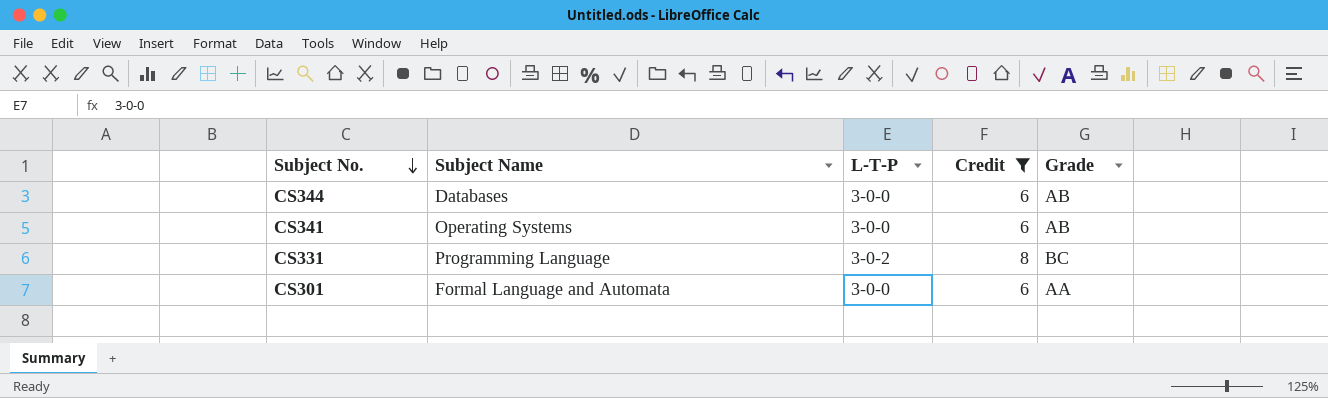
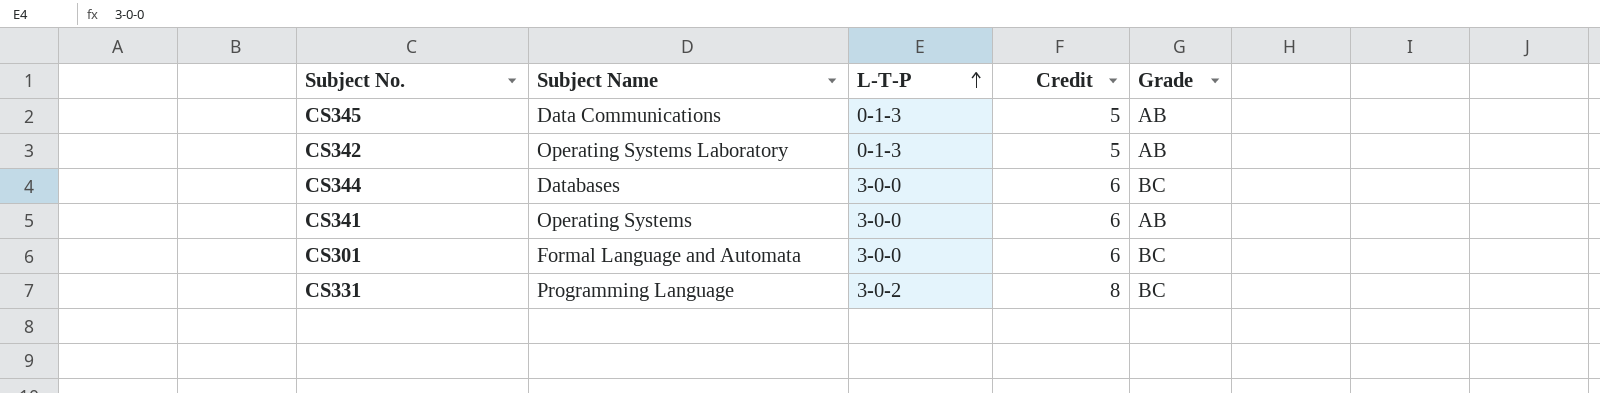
filter: Credit != 5 -> none
row order: Subject No. descending -> L-T-P ascending
CS344 | Grade: AB -> BC
CS301 | Grade: AA -> BC

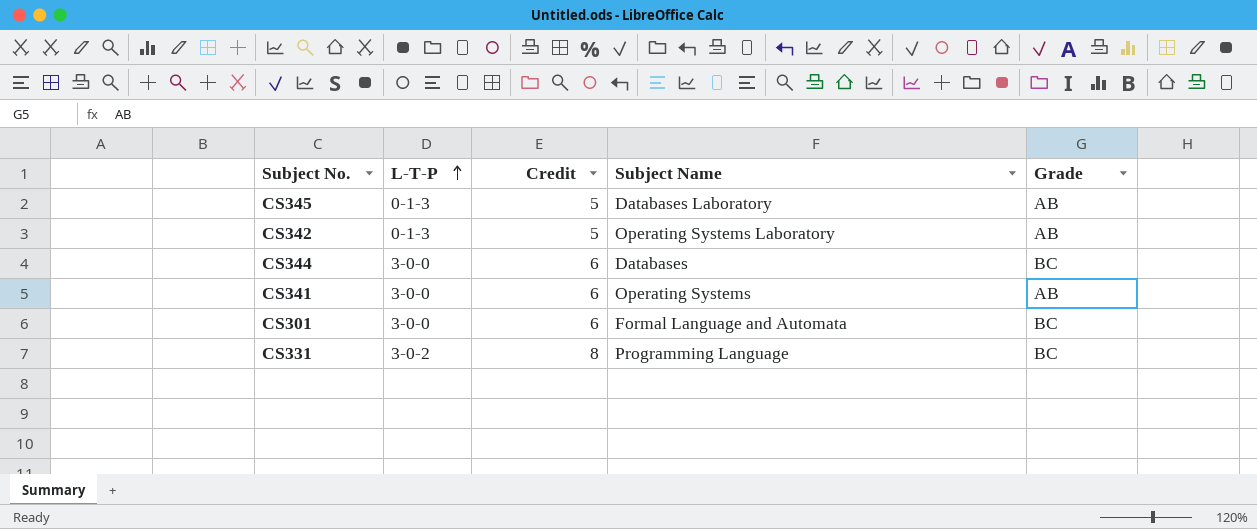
column Subject Name | position: 2 -> 4
CS345 | Subject Name: Data Communications -> Databases Laboratory

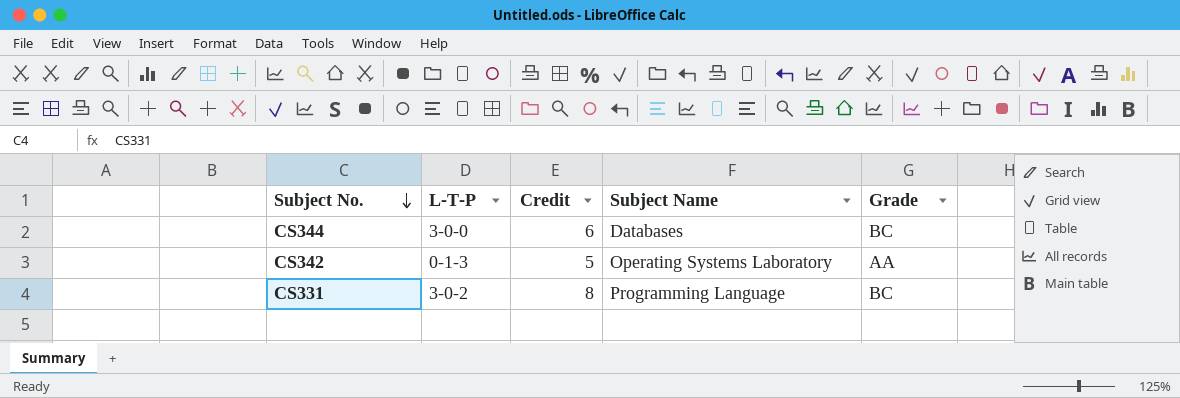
row order: L-T-P ascending -> Subject No. descending
row CS345: 0-1-3 | 5 | Databases Laboratory | AB -> none
row CS341: 3-0-0 | 6 | Operating Systems | AB -> none
row CS301: 3-0-0 | 6 | Formal Language and Automata | BC -> none
CS342 | Grade: AB -> AA

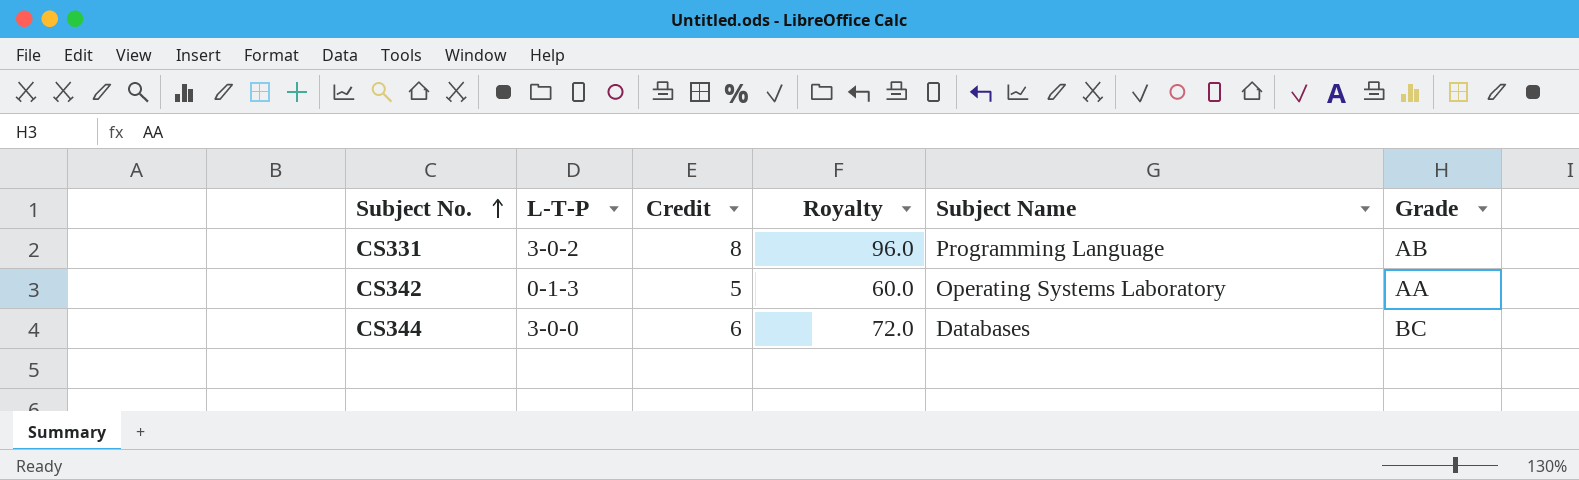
row order: Subject No. descending -> Subject No. ascending
column Royalty | formula: none -> [Credit] * 12
CS331 | Grade: BC -> AB

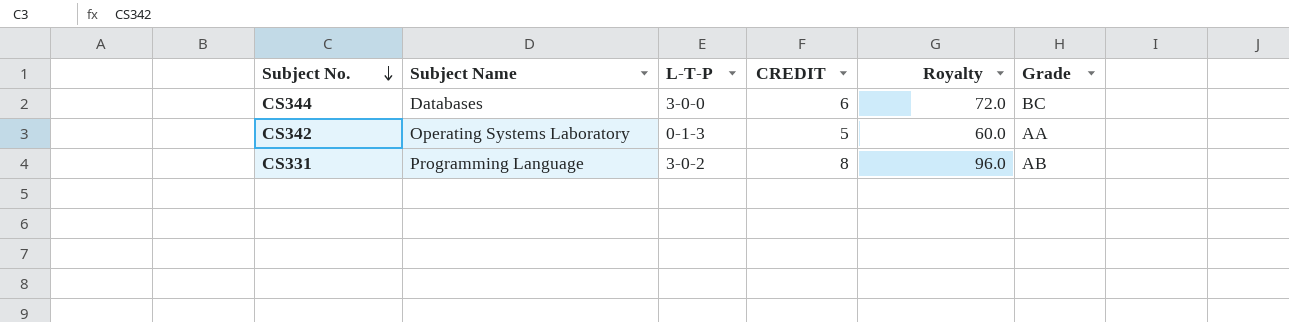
row order: Subject No. ascending -> Subject No. descending
column Subject Name | position: 5 -> 2
column name: Credit -> CREDIT

